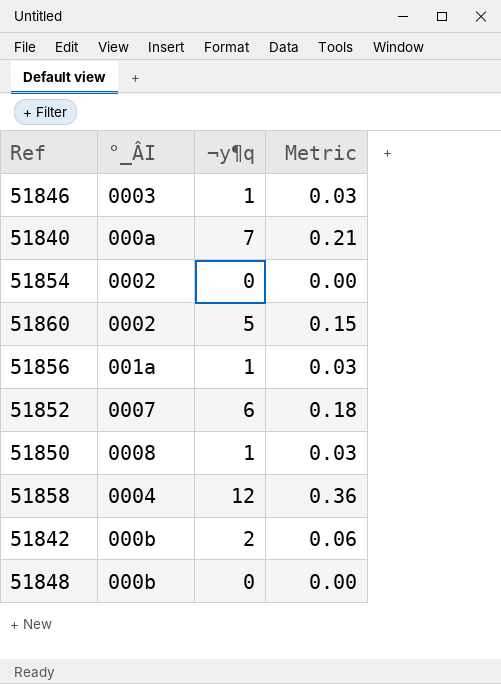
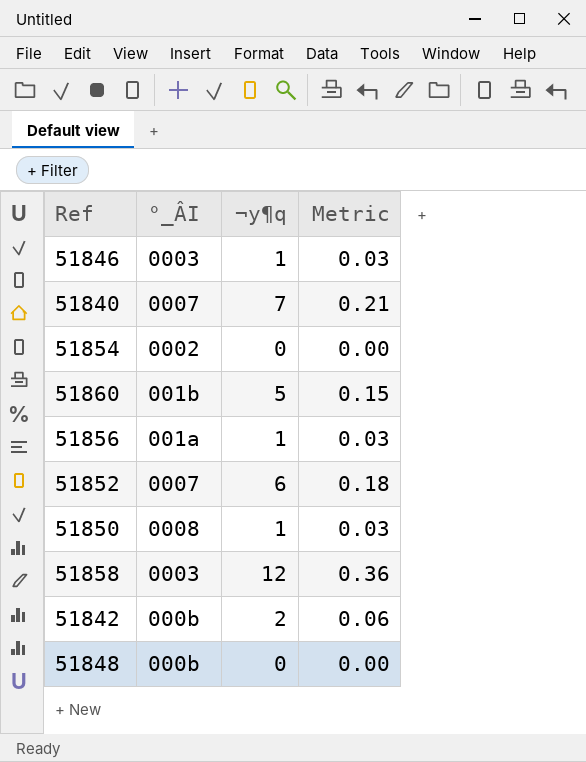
51840 | °_ÂI: 000a -> 0007
51860 | °_ÂI: 0002 -> 001b
51858 | °_ÂI: 0004 -> 0003

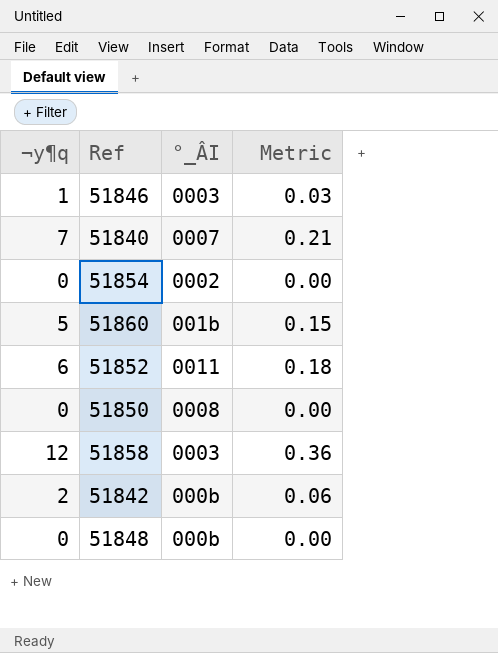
column ¬y¶q | position: 3 -> 1
row 51856: 001a | 1 | 0.03 -> none
51852 | °_ÂI: 0007 -> 0011
51850 | ¬y¶q: 1 -> 0
51850 | Metric: 0.03 -> 0.00

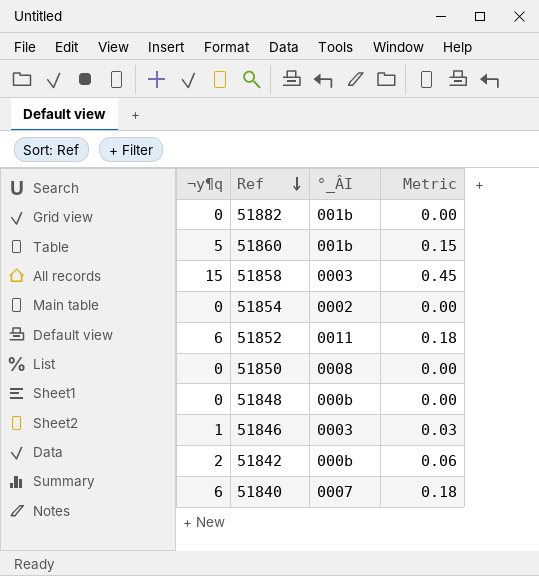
row order: none -> Ref descending
row 51882: none -> 0 | 001b | 0.00
51858 | ¬y¶q: 12 -> 15
51858 | Metric: 0.36 -> 0.45
51840 | ¬y¶q: 7 -> 6
51840 | Metric: 0.21 -> 0.18

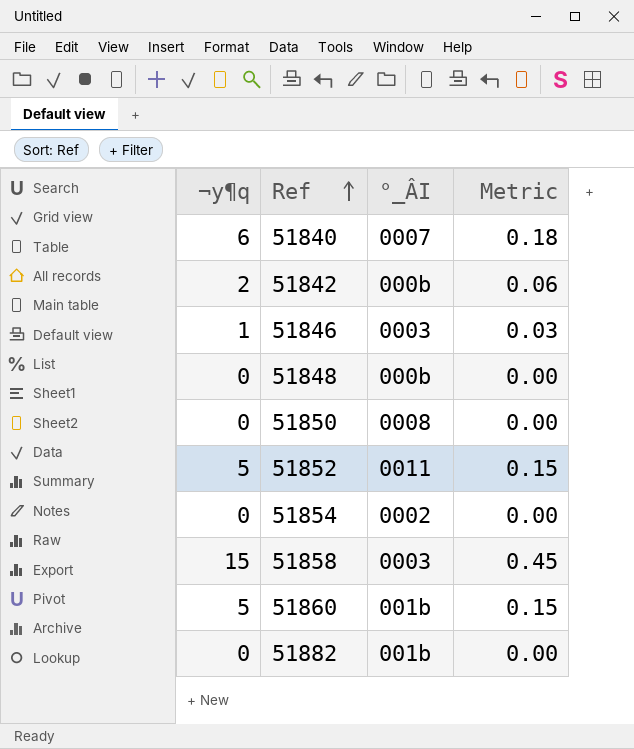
row order: Ref descending -> Ref ascending
51852 | ¬y¶q: 6 -> 5
51852 | Metric: 0.18 -> 0.15

